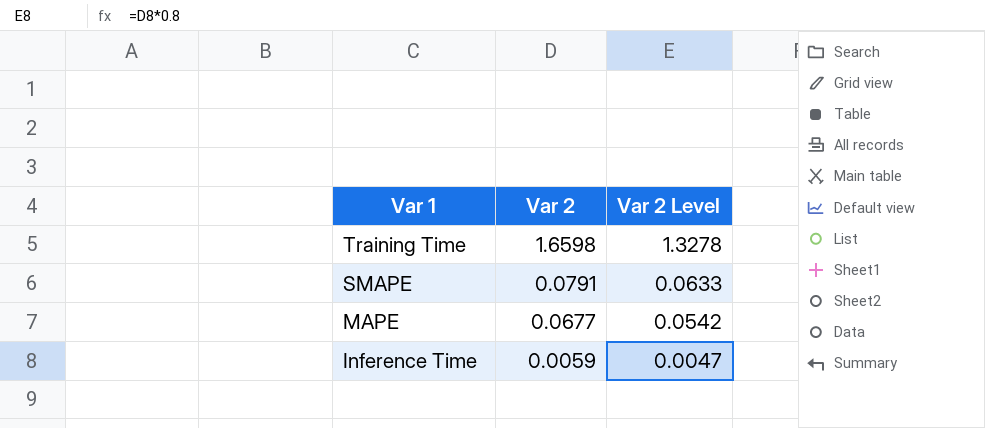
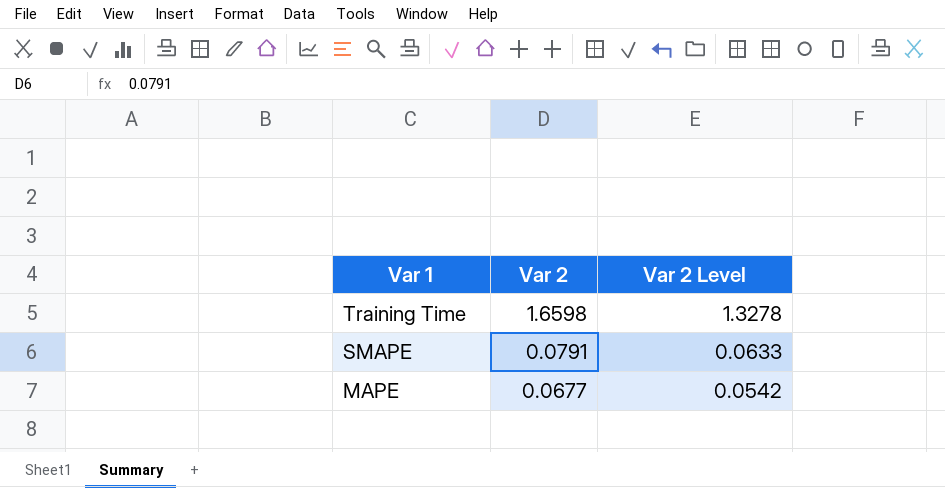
row Inference Time: 0.0059 | 0.0047 -> none

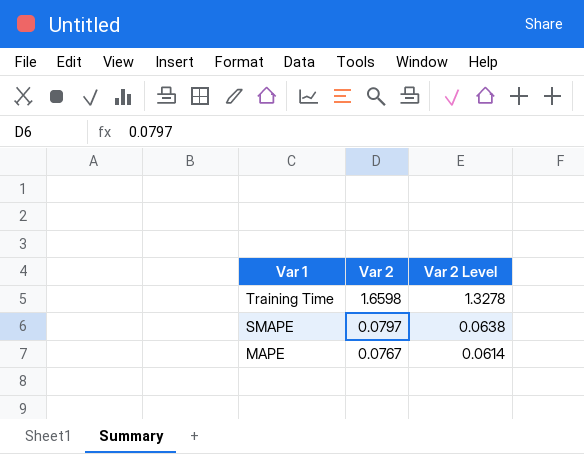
SMAPE | Var 2: 0.0791 -> 0.0797
SMAPE | Var 2 Level: 0.0633 -> 0.0638
MAPE | Var 2: 0.0677 -> 0.0767
MAPE | Var 2 Level: 0.0542 -> 0.0614

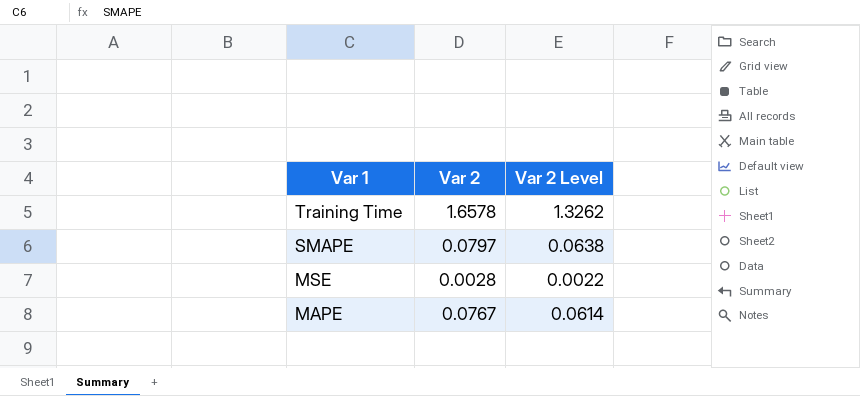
Training Time | Var 2: 1.6598 -> 1.6578
Training Time | Var 2 Level: 1.3278 -> 1.3262
row MSE: none -> 0.0028 | 0.0022

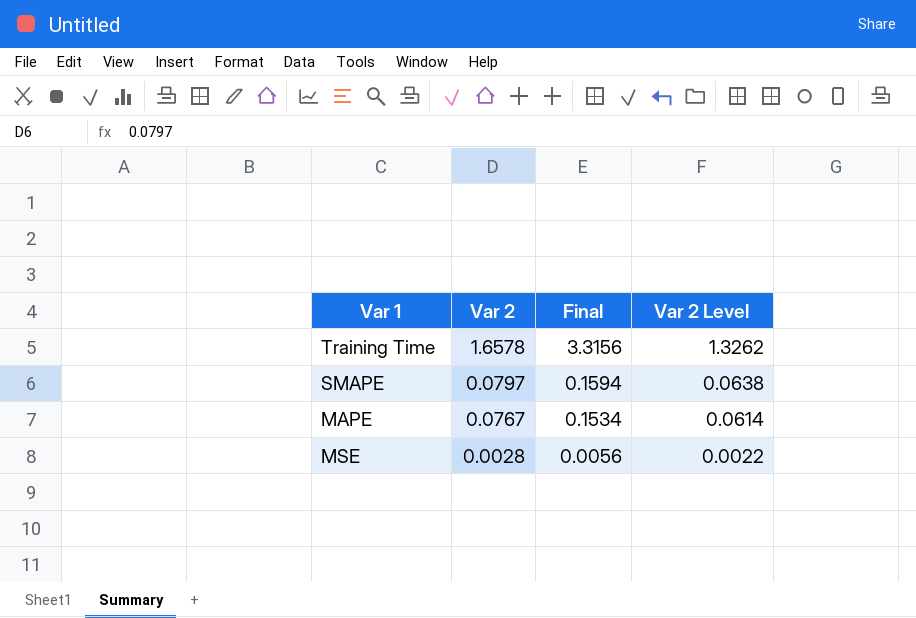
row order: Var 1 descending -> Var 2 descending
column Final | formula: none -> [Var 2] * 2

